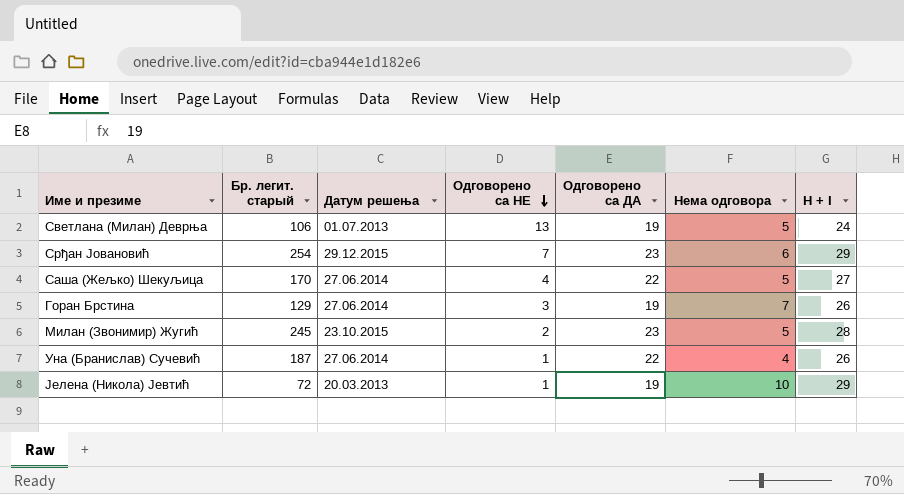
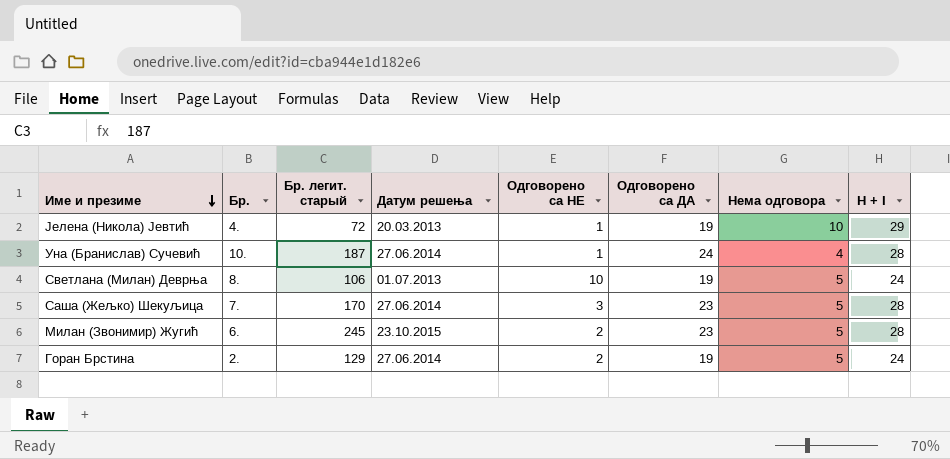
row order: Одговорено са НЕ descending -> Име и презиме descending
column Бр. | position: none -> 2
row Срђан Јовановић: 254 | 29.12.2015 | 7 | 23 | 6 | 29 -> none
Уна (Бранислав) Сучевић | Одговорено са ДА: 22 -> 24
Уна (Бранислав) Сучевић | H + I: 26 -> 28
Светлана (Милан) Деврња | Одговорено са НЕ: 13 -> 10
Саша (Жељко) Шекуљица | Одговорено са НЕ: 4 -> 3
Саша (Жељко) Шекуљица | Одговорено са ДА: 22 -> 23
Саша (Жељко) Шекуљица | H + I: 27 -> 28
Горан Брстина | Одговорено са НЕ: 3 -> 2
Горан Брстина | Нема одговора: 7 -> 5
Горан Брстина | H + I: 26 -> 24

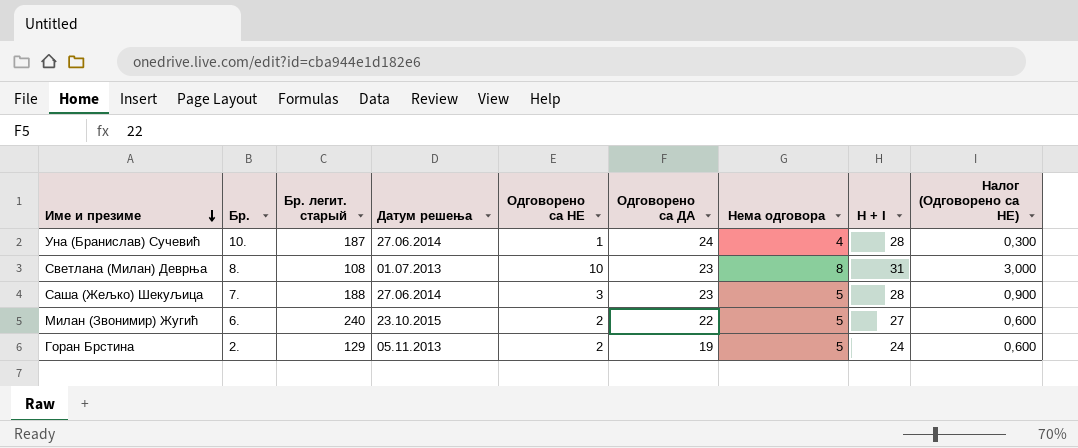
column Налог (Одговорено са НЕ) | formula: none -> [Одговорено са НЕ] * 0,3
row Јелена (Никола) Јевтић: 4. | 72 | 20.03.2013 | 1 | 19 | 10 | 29 -> none
Светлана (Милан) Деврња | Бр. легит. старый: 106 -> 108
Светлана (Милан) Деврња | Одговорено са ДА: 19 -> 23
Светлана (Милан) Деврња | Нема одговора: 5 -> 8
Светлана (Милан) Деврња | H + I: 24 -> 31
Саша (Жељко) Шекуљица | Бр. легит. старый: 170 -> 188
Милан (Звонимир) Жугић | Бр. легит. старый: 245 -> 240
Милан (Звонимир) Жугић | Одговорено са ДА: 23 -> 22
Милан (Звонимир) Жугић | H + I: 28 -> 27
Горан Брстина | Датум решења: 27.06.2014 -> 05.11.2013

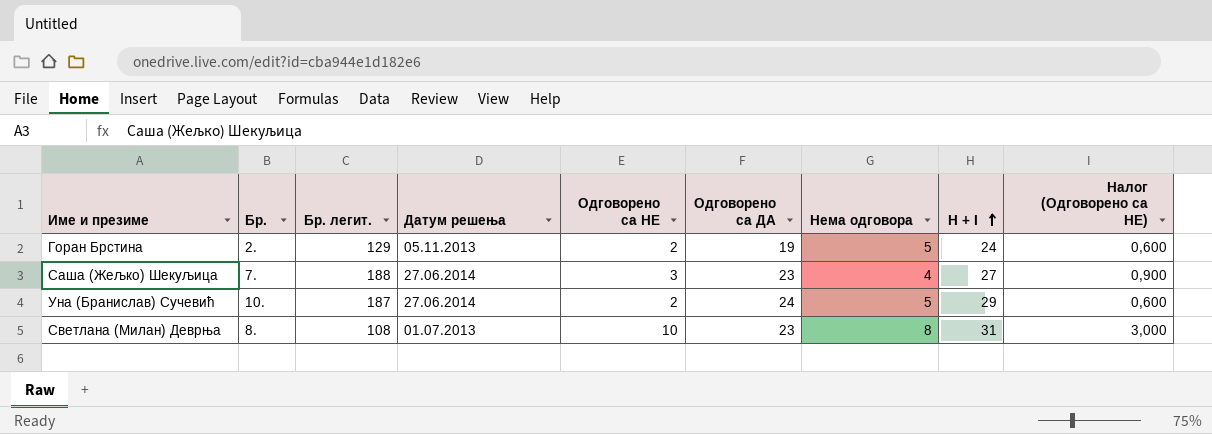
row order: Име и презиме descending -> H + I ascending
column name: Бр. легит. старый -> Бр. легит.
row Милан (Звонимир) Жугић: 6. | 240 | 23.10.2015 | 2 | 22 | 5 | 27 | 0,600 -> none
Саша (Жељко) Шекуљица | Нема одговора: 5 -> 4
Саша (Жељко) Шекуљица | H + I: 28 -> 27
Уна (Бранислав) Сучевић | Одговорено са НЕ: 1 -> 2
Уна (Бранислав) Сучевић | Нема одговора: 4 -> 5
Уна (Бранислав) Сучевић | H + I: 28 -> 29
Уна (Бранислав) Сучевић | Налог (Одговорено са НЕ): 0,300 -> 0,600

